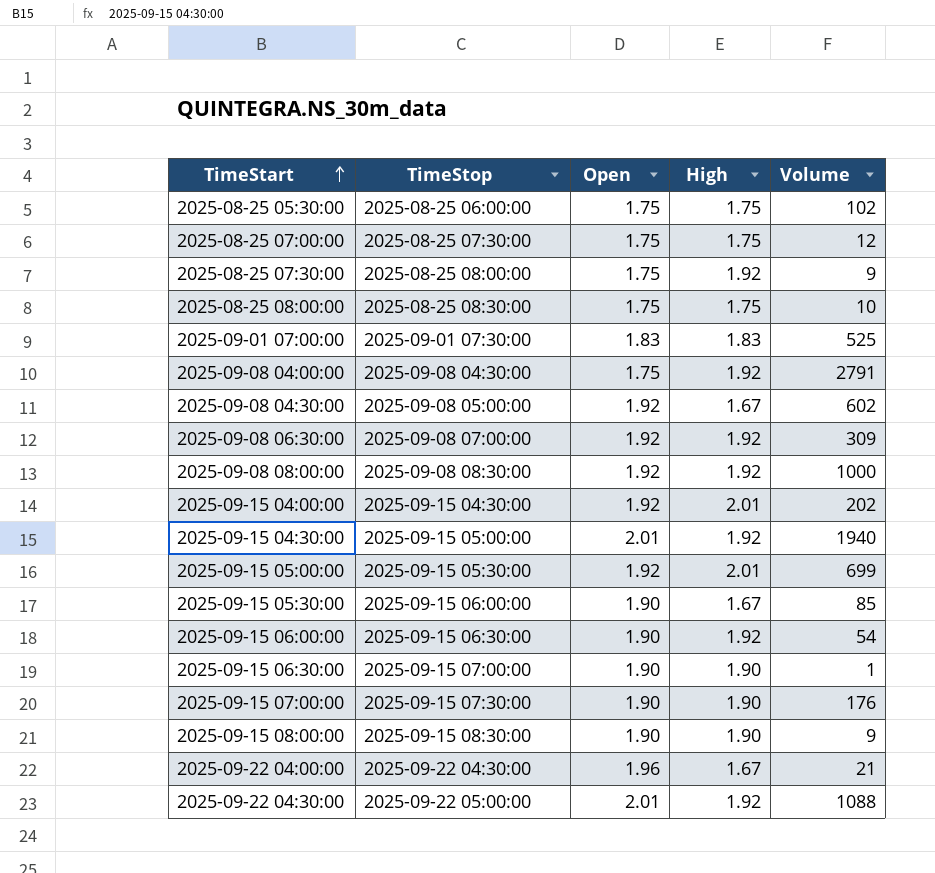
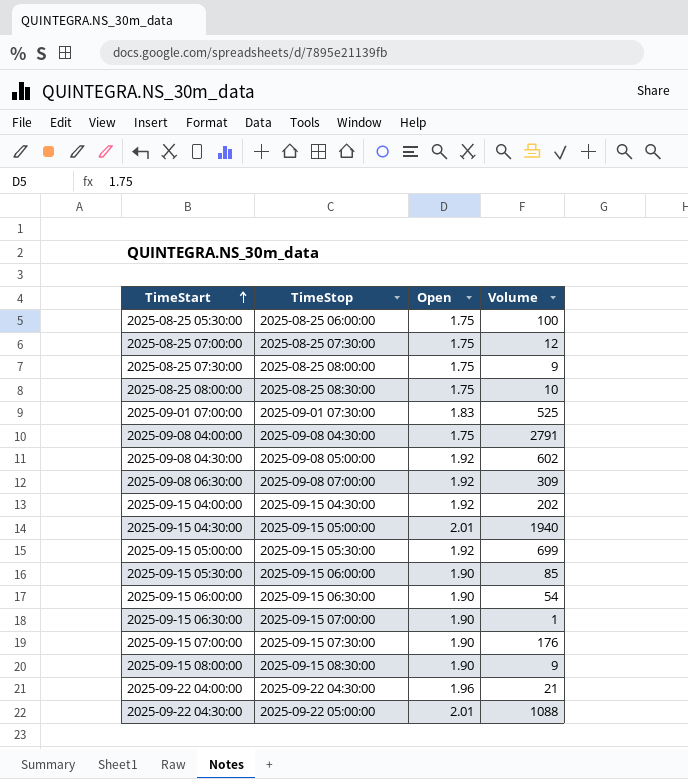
column High | position: 4 -> none
row 2025-09-08 08:00:00: 2025-09-08 08:30:00 | 1.92 | 1.92 | 1000 -> none
2025-08-25 05:30:00 | Volume: 102 -> 100

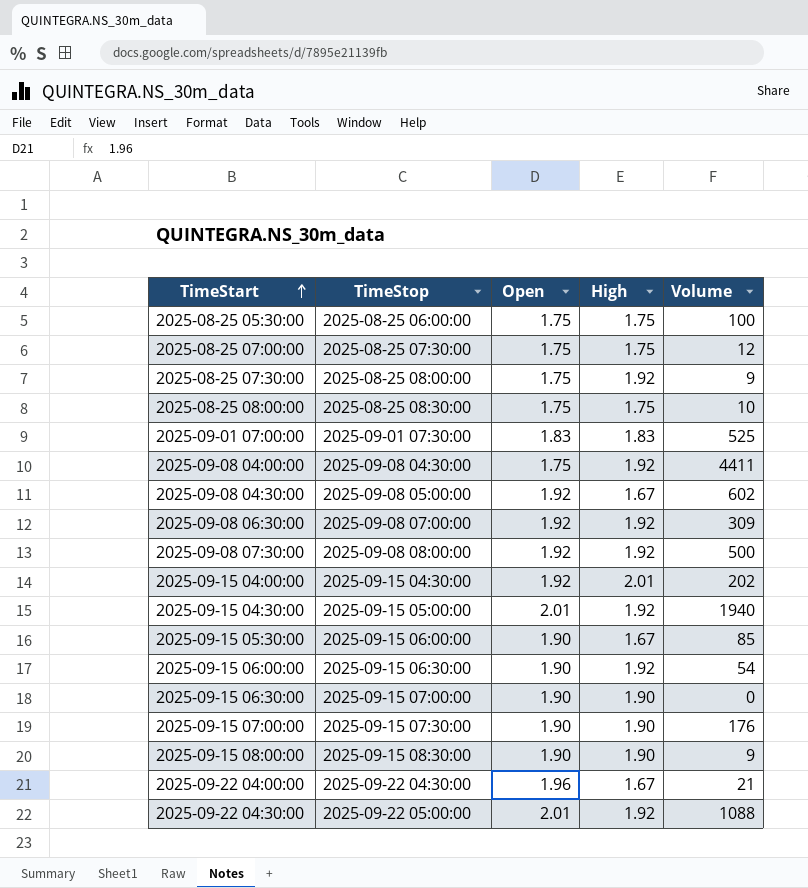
column High | position: none -> 4
row 2025-09-15 05:00:00: 2025-09-15 05:30:00 | 1.92 | 699 -> none
2025-09-08 04:00:00 | Volume: 2791 -> 4411
row 2025-09-08 07:30:00: none -> 2025-09-08 08:00:00 | 1.92 | 1.92 | 500
2025-09-15 06:30:00 | Volume: 1 -> 0

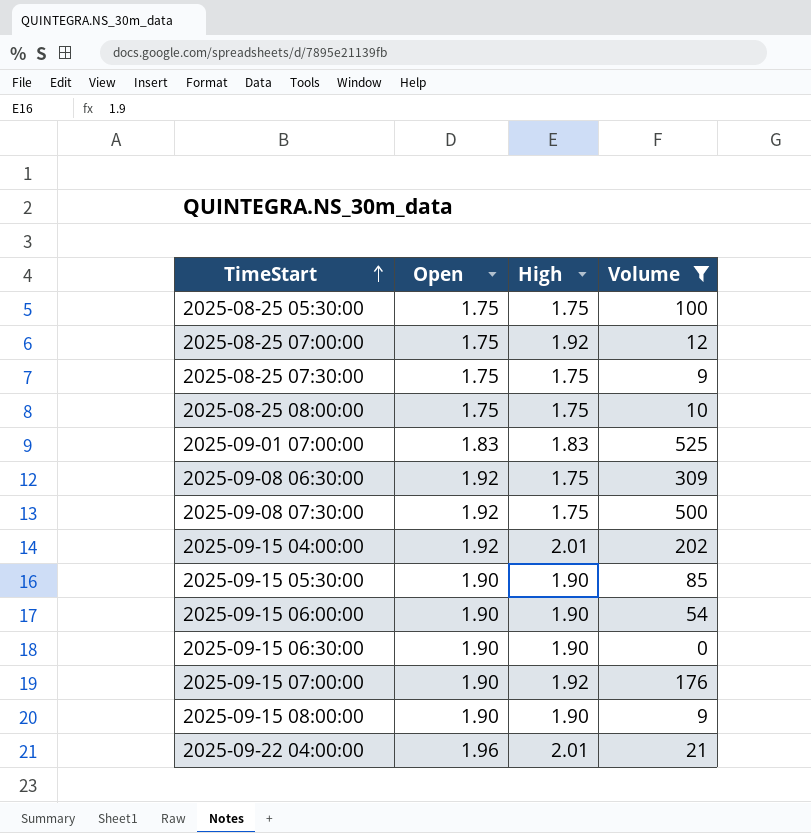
filter: none -> Volume <= 525
column TimeStop | position: 2 -> none
2025-08-25 07:00:00 | High: 1.75 -> 1.92
2025-08-25 07:30:00 | High: 1.92 -> 1.75
2025-09-08 06:30:00 | High: 1.92 -> 1.75
2025-09-08 07:30:00 | High: 1.92 -> 1.75
2025-09-15 05:30:00 | High: 1.67 -> 1.90
2025-09-15 06:00:00 | High: 1.92 -> 1.90
2025-09-15 07:00:00 | High: 1.90 -> 1.92
2025-09-22 04:00:00 | High: 1.67 -> 2.01

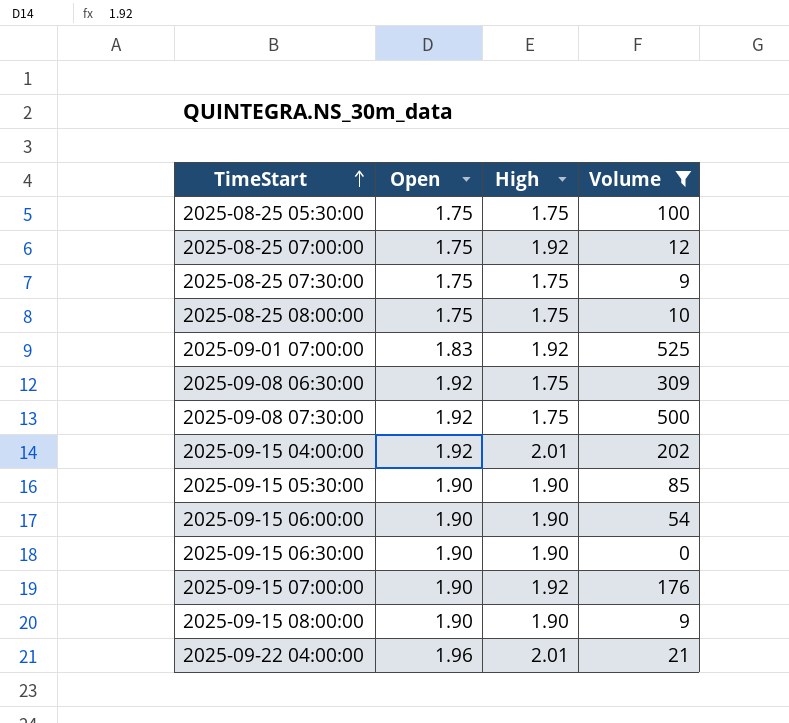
2025-09-01 07:00:00 | High: 1.83 -> 1.92

